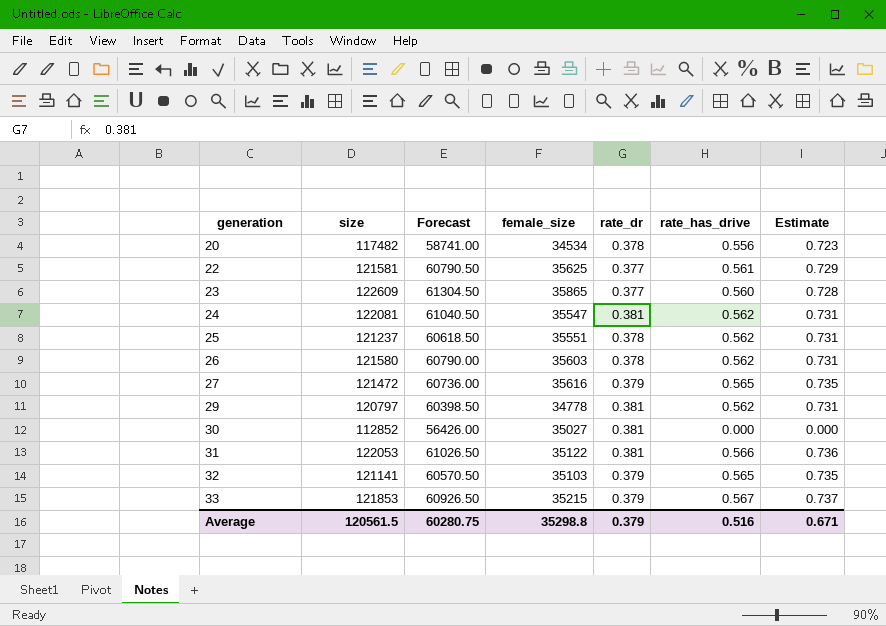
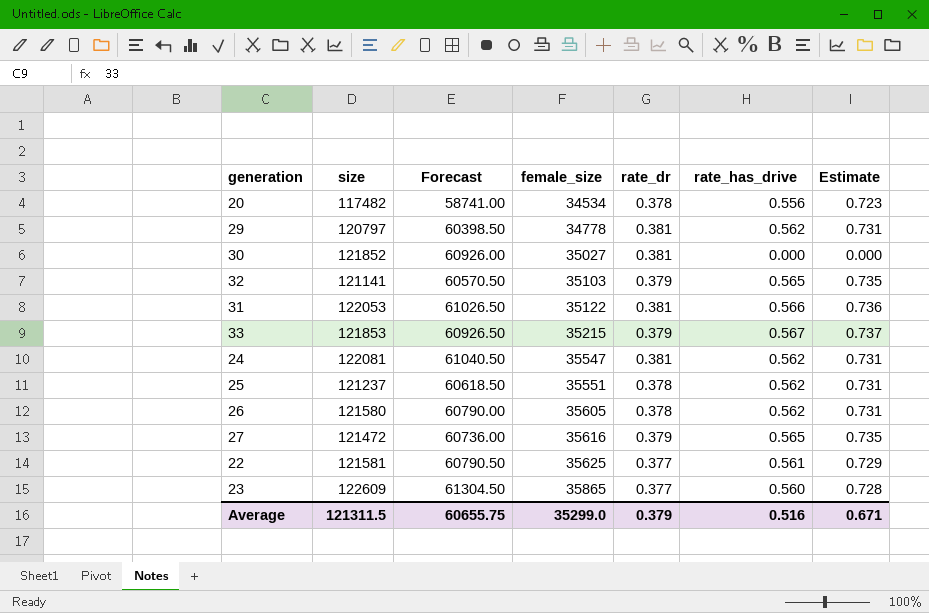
row order: generation ascending -> female_size ascending
30 | size: 112852 -> 121852
30 | Forecast: 56426.00 -> 60926.00
26 | female_size: 35603 -> 35605
Average | size: 120561.5 -> 121311.5
Average | Forecast: 60280.75 -> 60655.75
Average | female_size: 35298.8 -> 35299.0

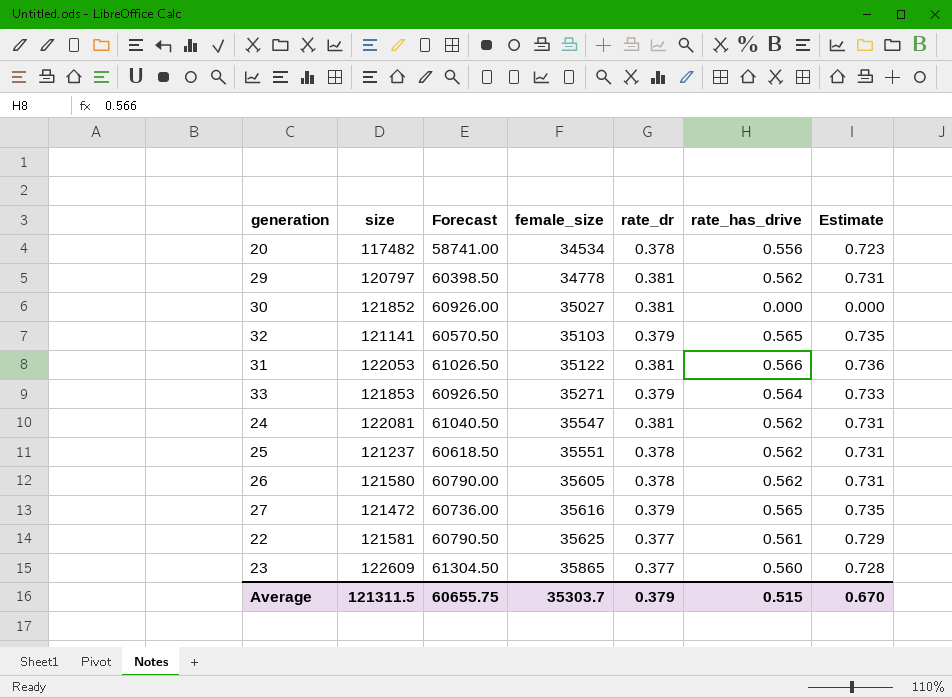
33 | female_size: 35215 -> 35271
33 | rate_has_drive: 0.567 -> 0.564
33 | Estimate: 0.737 -> 0.733
Average | female_size: 35299.0 -> 35303.7
Average | rate_has_drive: 0.516 -> 0.515
Average | Estimate: 0.671 -> 0.670

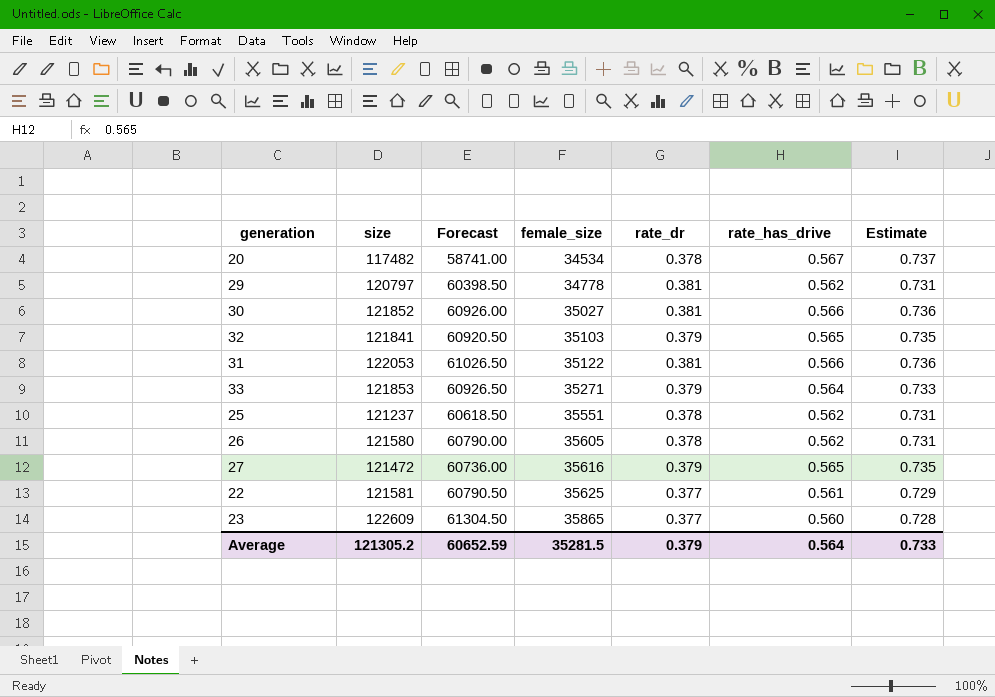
row 24: 122081 | 61040.50 | 35547 | 0.381 | 0.562 | 0.731 -> none
20 | rate_has_drive: 0.556 -> 0.567
20 | Estimate: 0.723 -> 0.737
30 | rate_has_drive: 0.000 -> 0.566
30 | Estimate: 0.000 -> 0.736
32 | size: 121141 -> 121841
32 | Forecast: 60570.50 -> 60920.50
Average | size: 121311.5 -> 121305.2
Average | Forecast: 60655.75 -> 60652.59
Average | female_size: 35303.7 -> 35281.5
Average | rate_has_drive: 0.515 -> 0.564
Average | Estimate: 0.670 -> 0.733

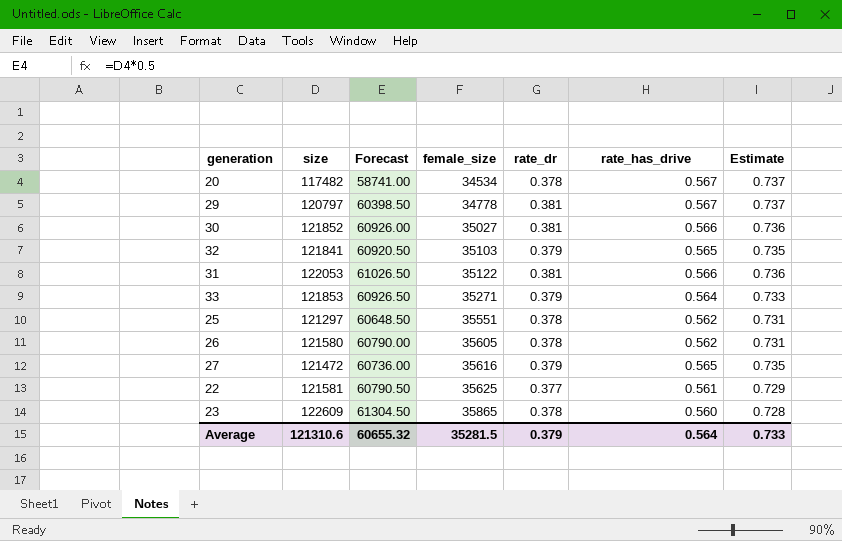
29 | rate_has_drive: 0.562 -> 0.567
29 | Estimate: 0.731 -> 0.737
25 | size: 121237 -> 121297
25 | Forecast: 60618.50 -> 60648.50
23 | rate_dr: 0.377 -> 0.378
Average | size: 121305.2 -> 121310.6
Average | Forecast: 60652.59 -> 60655.32

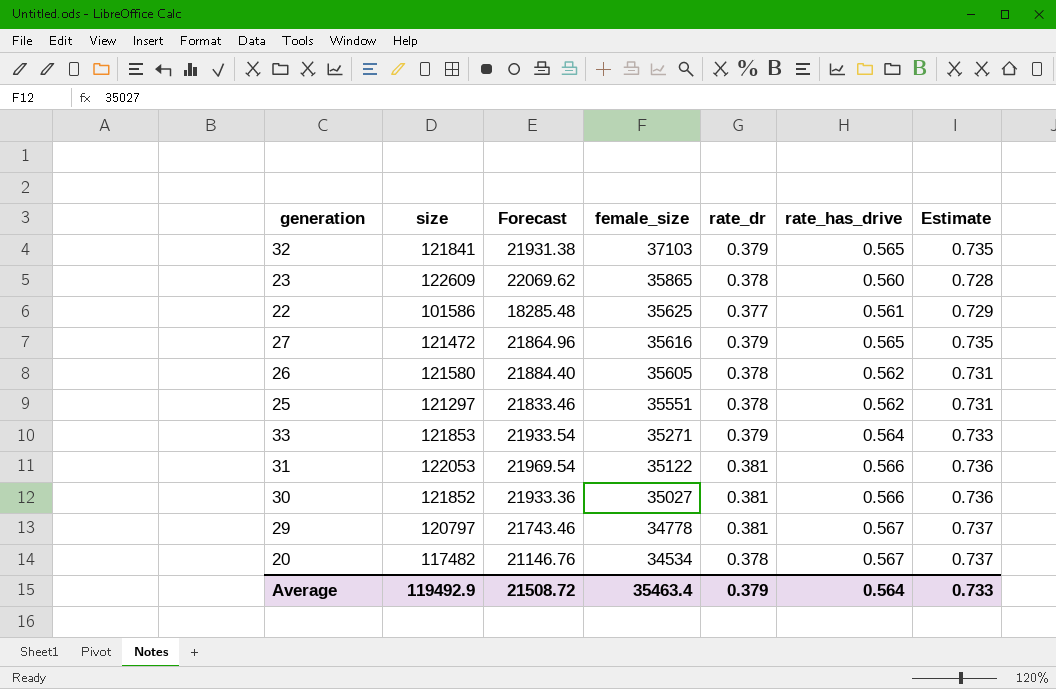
row order: female_size ascending -> female_size descending
column Forecast | formula: [size] * 0.5 -> [size] * 0.18
32 | female_size: 35103 -> 37103
22 | size: 121581 -> 101586
Average | size: 121310.6 -> 119492.9
Average | Forecast: 60655.32 -> 21508.72
Average | female_size: 35281.5 -> 35463.4

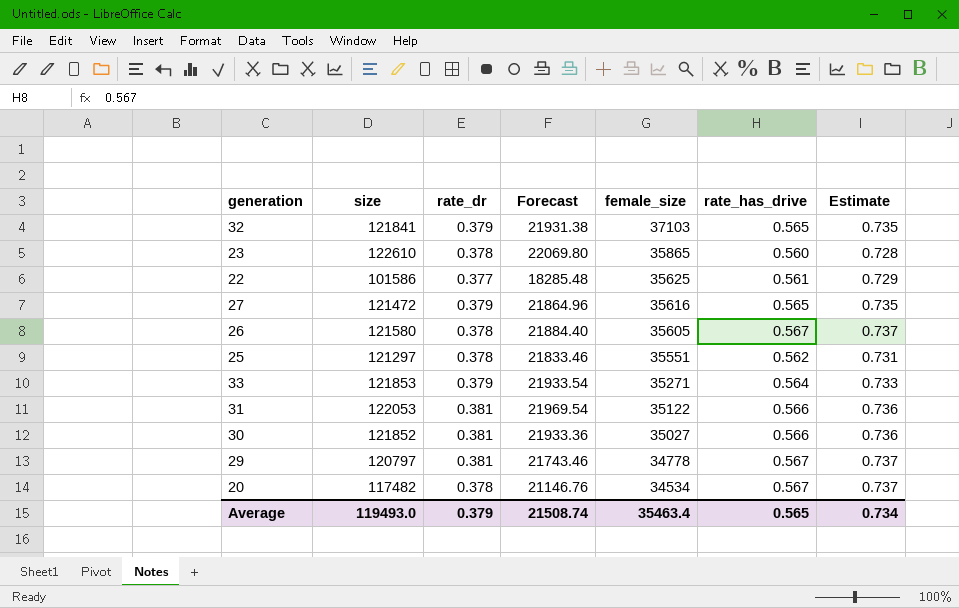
column rate_dr | position: 5 -> 3
23 | size: 122609 -> 122610
23 | Forecast: 22069.62 -> 22069.80
26 | rate_has_drive: 0.562 -> 0.567
26 | Estimate: 0.731 -> 0.737
Average | size: 119492.9 -> 119493.0
Average | Forecast: 21508.72 -> 21508.74
Average | rate_has_drive: 0.564 -> 0.565
Average | Estimate: 0.733 -> 0.734

